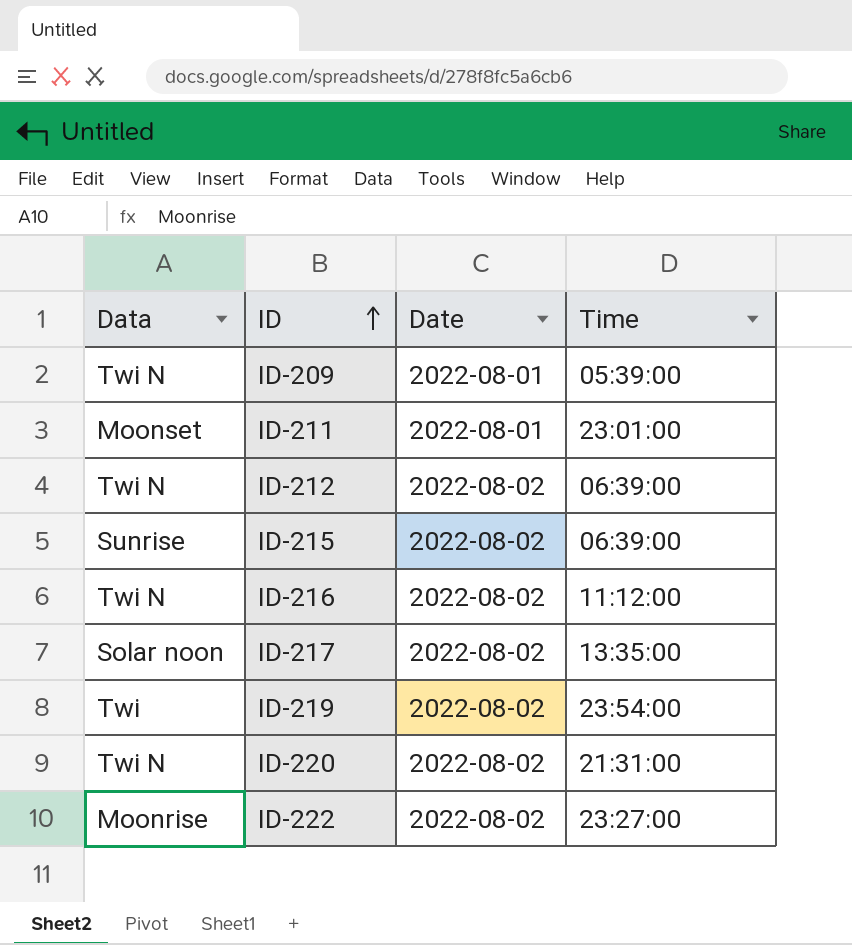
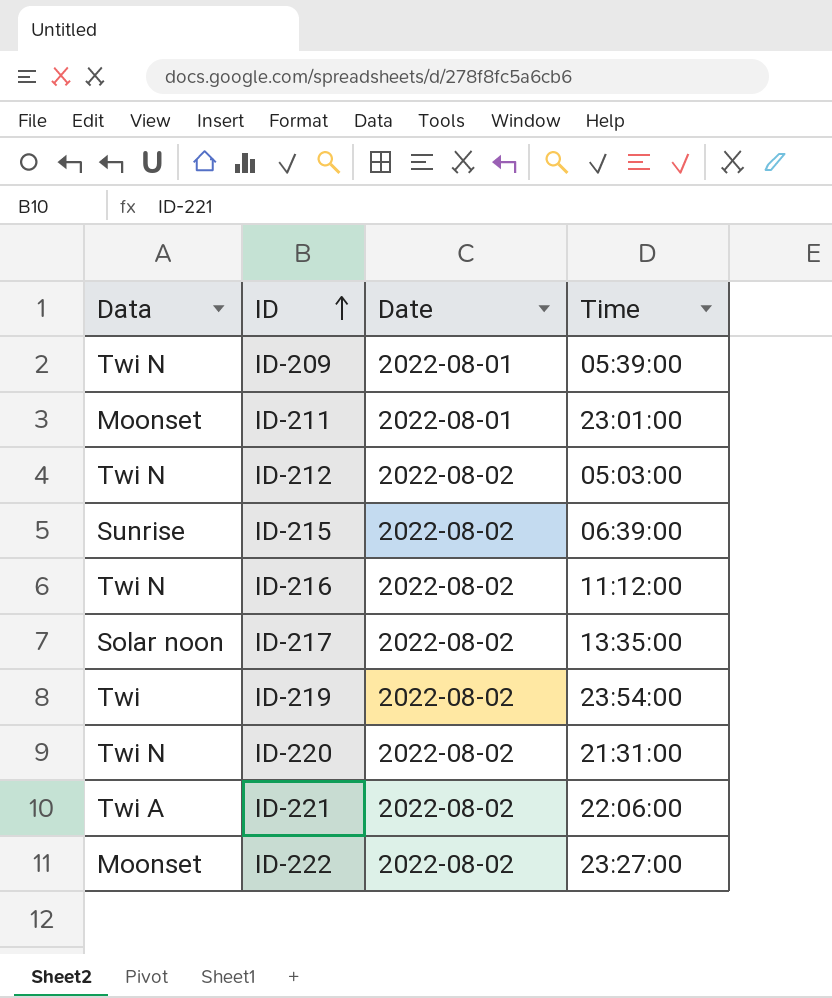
ID-212 | Time: 06:39:00 -> 05:03:00
row ID-221: none -> Twi A | 2022-08-02 | 22:06:00
ID-222 | Data: Moonrise -> Moonset

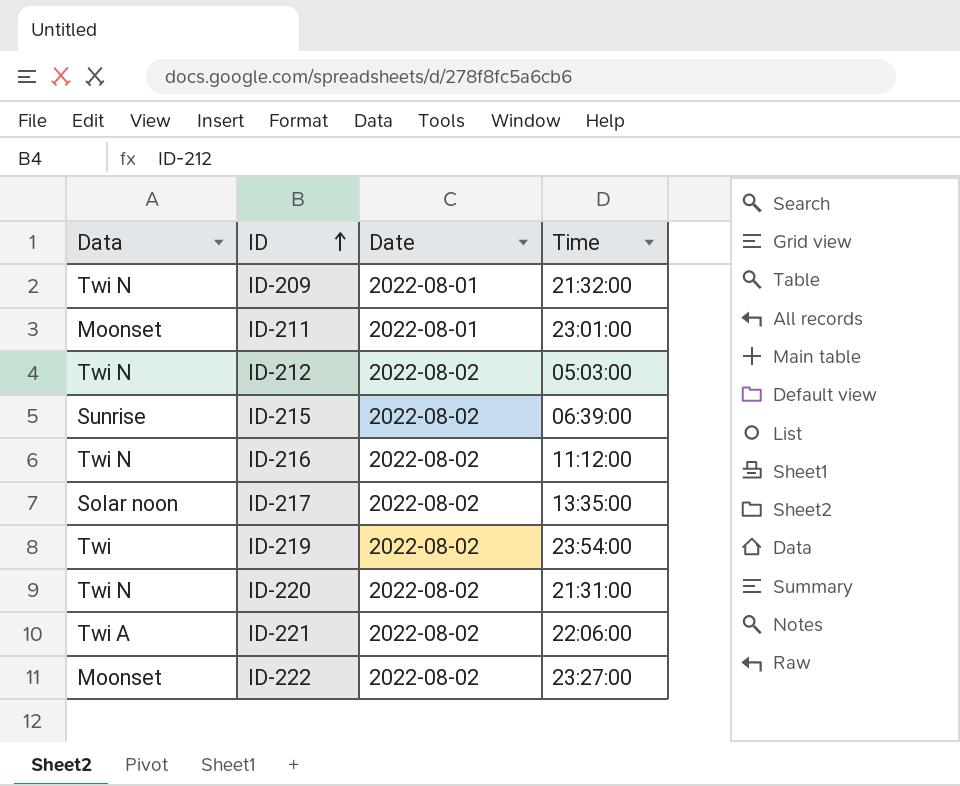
ID-209 | Time: 05:39:00 -> 21:32:00

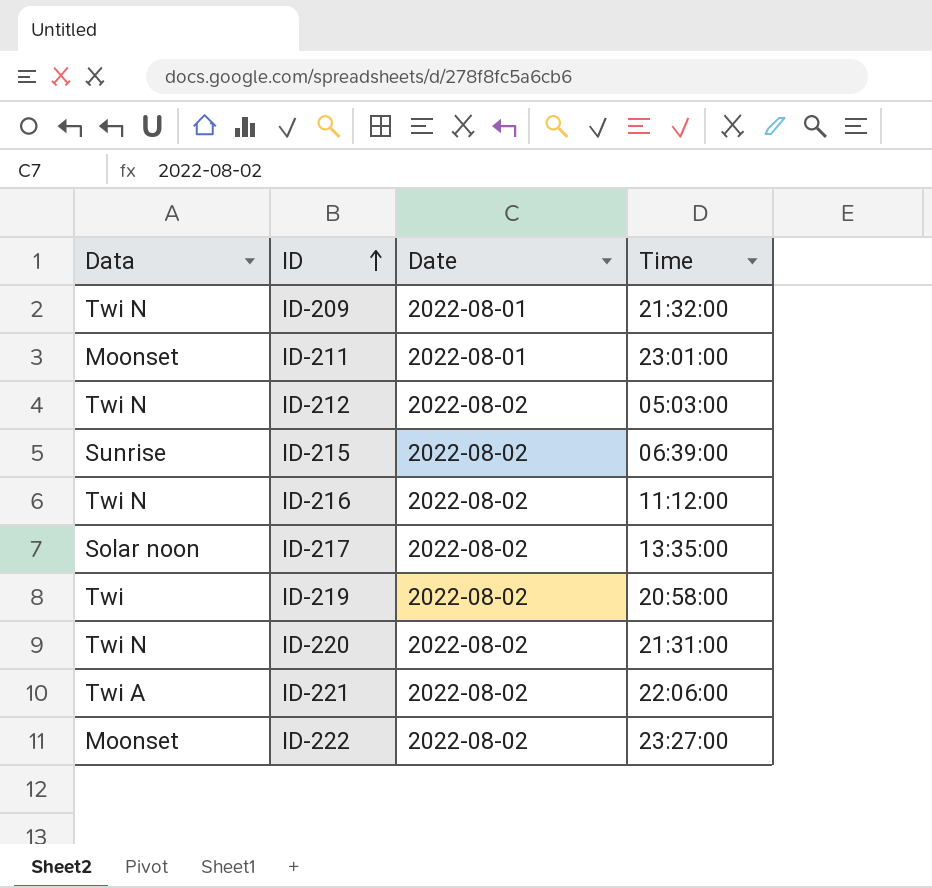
ID-219 | Time: 23:54:00 -> 20:58:00

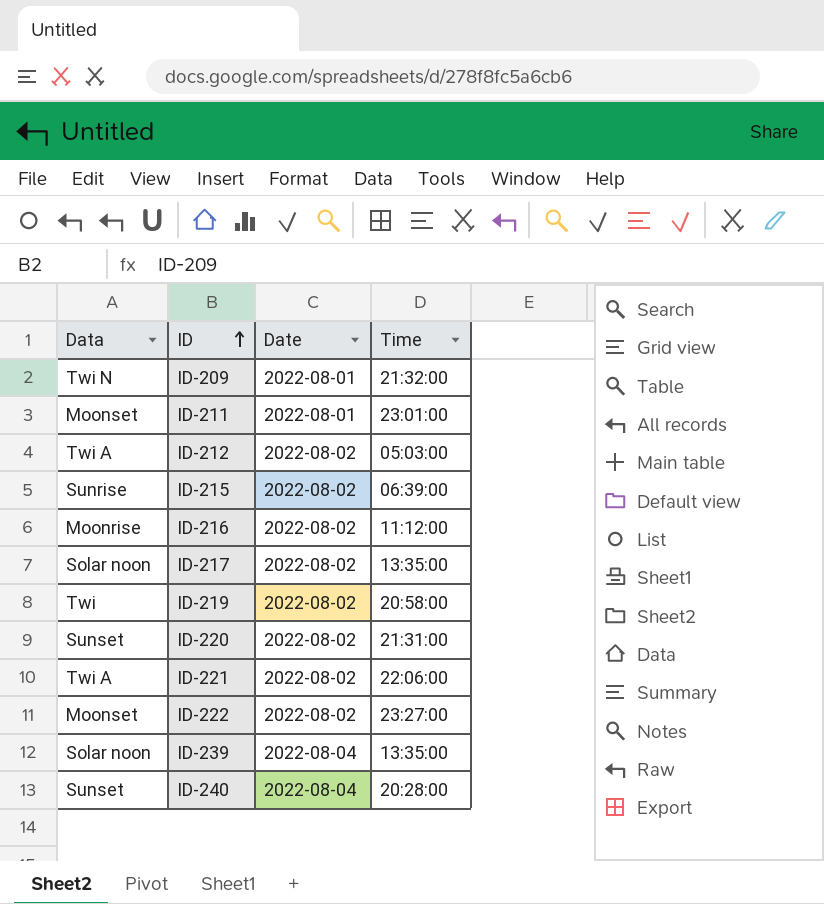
ID-212 | Data: Twi N -> Twi A
ID-216 | Data: Twi N -> Moonrise
ID-220 | Data: Twi N -> Sunset
row ID-239: none -> Solar noon | 2022-08-04 | 13:35:00
row ID-240: none -> Sunset | 2022-08-04 | 20:28:00

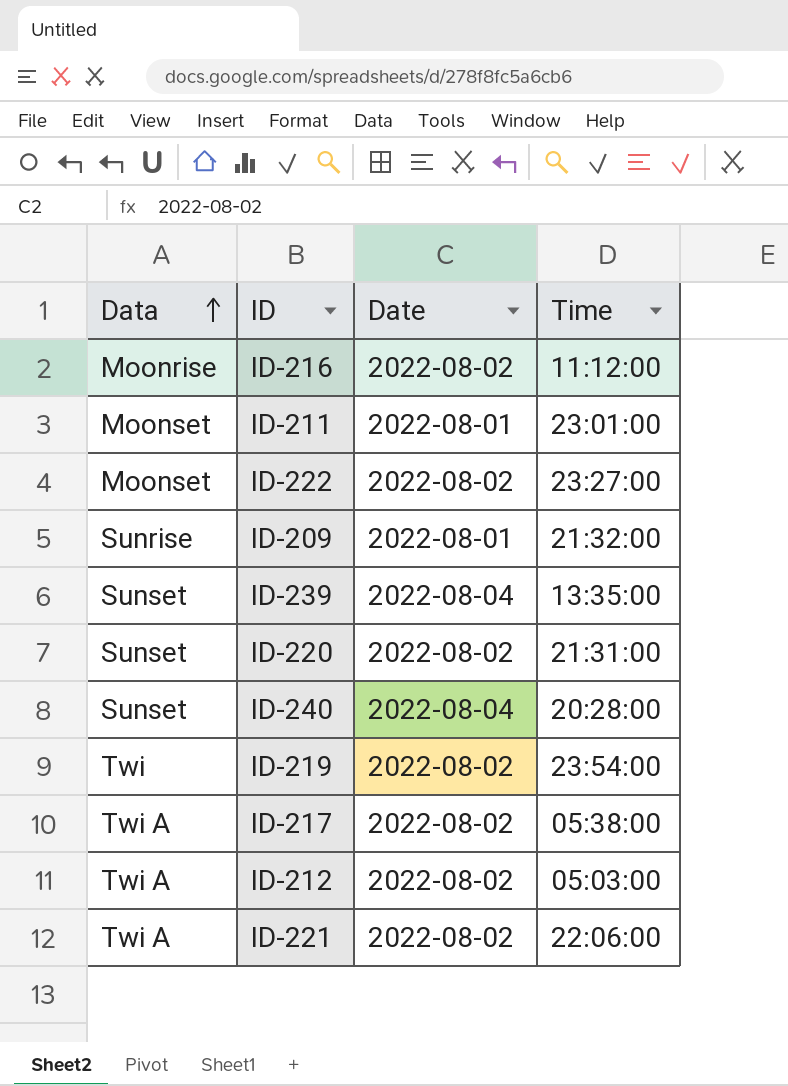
row order: ID ascending -> Data ascending
row ID-215: Sunrise | 2022-08-02 | 06:39:00 -> none
ID-209 | Data: Twi N -> Sunrise
ID-239 | Data: Solar noon -> Sunset
ID-219 | Time: 20:58:00 -> 23:54:00
ID-217 | Data: Solar noon -> Twi A
ID-217 | Time: 13:35:00 -> 05:38:00

